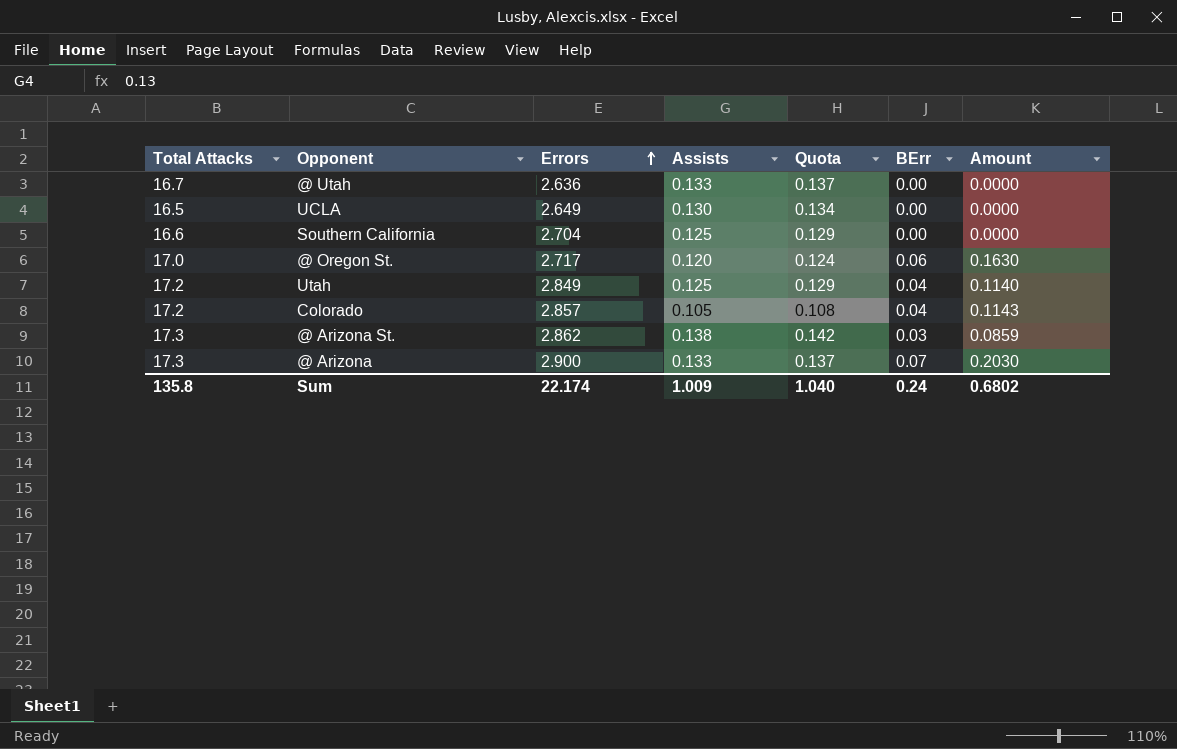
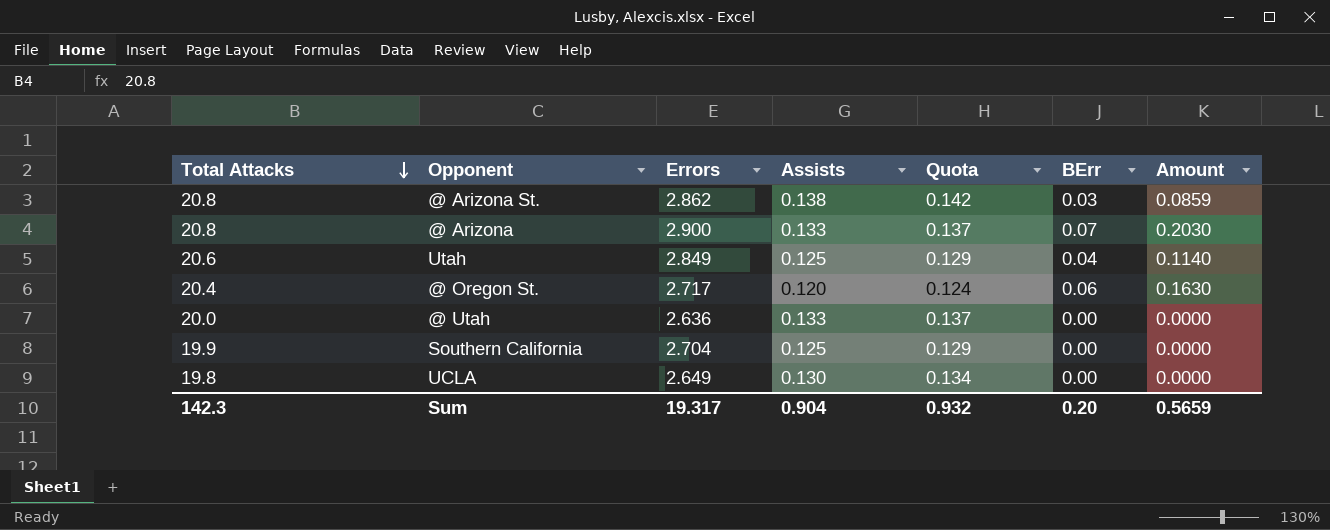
row order: Errors ascending -> Total Attacks descending
row Colorado: 17.2 | 2.857 | 0.105 | 0.108 | 0.04 | 0.1143 -> none
@ Arizona St. | Total Attacks: 17.3 -> 20.8
@ Arizona | Total Attacks: 17.3 -> 20.8
Utah | Total Attacks: 17.2 -> 20.6
@ Oregon St. | Total Attacks: 17.0 -> 20.4
@ Utah | Total Attacks: 16.7 -> 20.0
Southern California | Total Attacks: 16.6 -> 19.9
UCLA | Total Attacks: 16.5 -> 19.8
Sum | Total Attacks: 135.8 -> 142.3
Sum | Errors: 22.174 -> 19.317
Sum | Assists: 1.009 -> 0.904
Sum | Quota: 1.040 -> 0.932
Sum | BErr: 0.24 -> 0.20
Sum | Amount: 0.6802 -> 0.5659

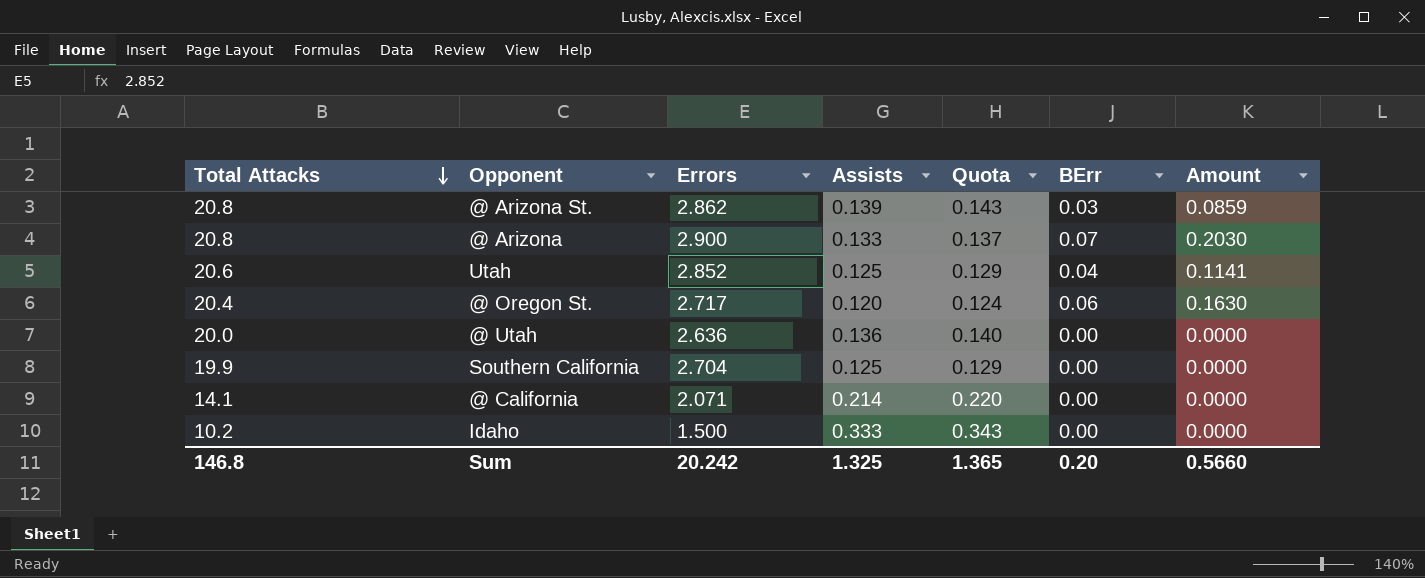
row UCLA: 19.8 | 2.649 | 0.130 | 0.134 | 0.00 | 0.0000 -> none
@ Arizona St. | Assists: 0.138 -> 0.139
@ Arizona St. | Quota: 0.142 -> 0.143
Utah | Errors: 2.849 -> 2.852
Utah | Amount: 0.1140 -> 0.1141
@ Utah | Assists: 0.133 -> 0.136
@ Utah | Quota: 0.137 -> 0.140
row @ California: none -> 14.1 | 2.071 | 0.214 | 0.220 | 0.00 | 0.0000
row Idaho: none -> 10.2 | 1.500 | 0.333 | 0.343 | 0.00 | 0.0000
Sum | Total Attacks: 142.3 -> 146.8
Sum | Errors: 19.317 -> 20.242
Sum | Assists: 0.904 -> 1.325
Sum | Quota: 0.932 -> 1.365
Sum | Amount: 0.5659 -> 0.5660

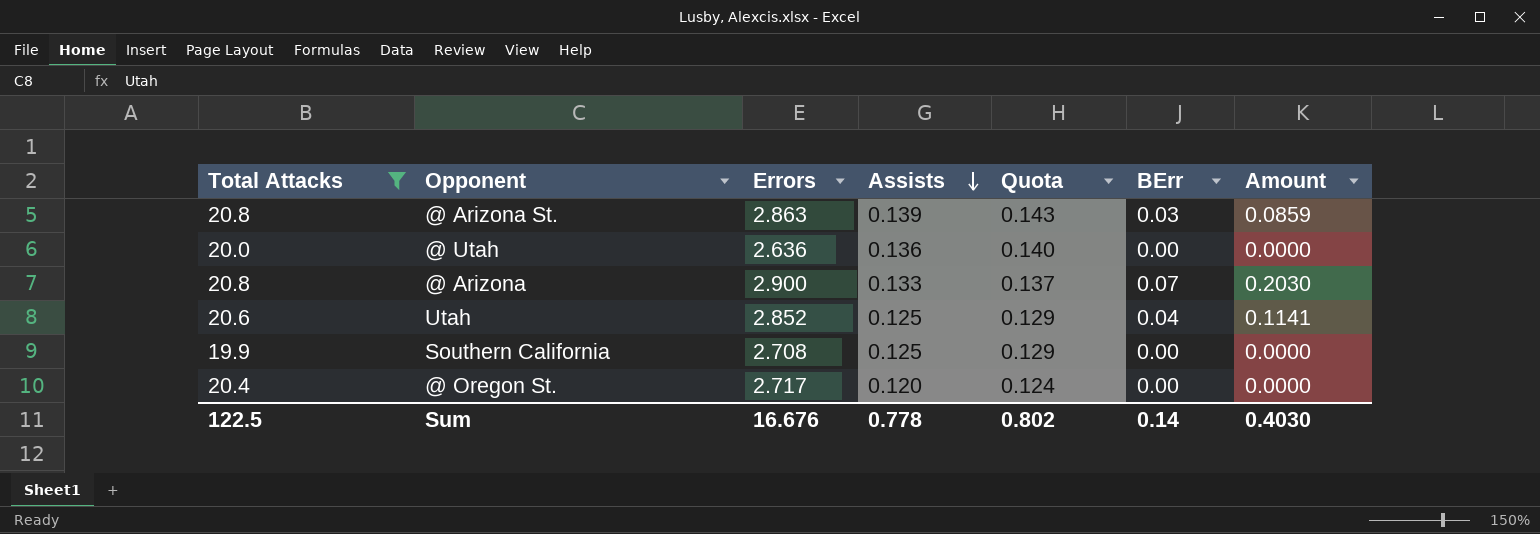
filter: none -> Total Attacks >= 19.9
row order: Total Attacks descending -> Assists descending
@ Arizona St. | Errors: 2.862 -> 2.863
Southern California | Errors: 2.704 -> 2.708
@ Oregon St. | BErr: 0.06 -> 0.00
@ Oregon St. | Amount: 0.1630 -> 0.0000
Sum | Total Attacks: 146.8 -> 122.5
Sum | Errors: 20.242 -> 16.676
Sum | Assists: 1.325 -> 0.778
Sum | Quota: 1.365 -> 0.802
Sum | BErr: 0.20 -> 0.14
Sum | Amount: 0.5660 -> 0.4030

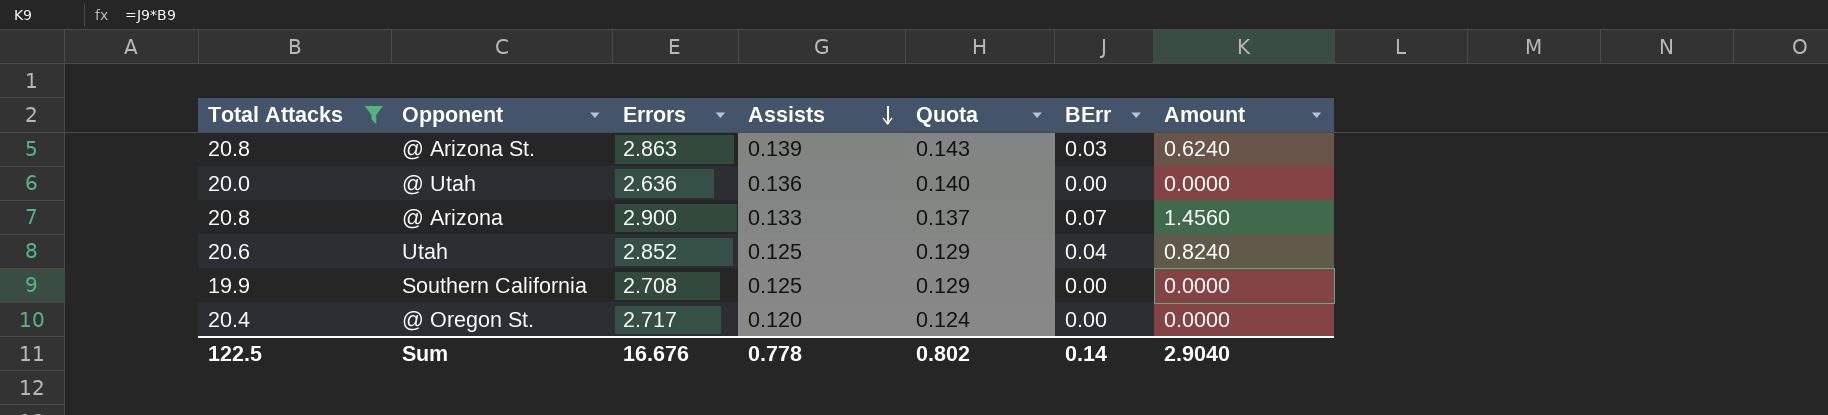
column Amount | formula: [Errors] * [BErr] -> [Total Attacks] * [BErr]
Sum | Amount: 0.4030 -> 2.9040

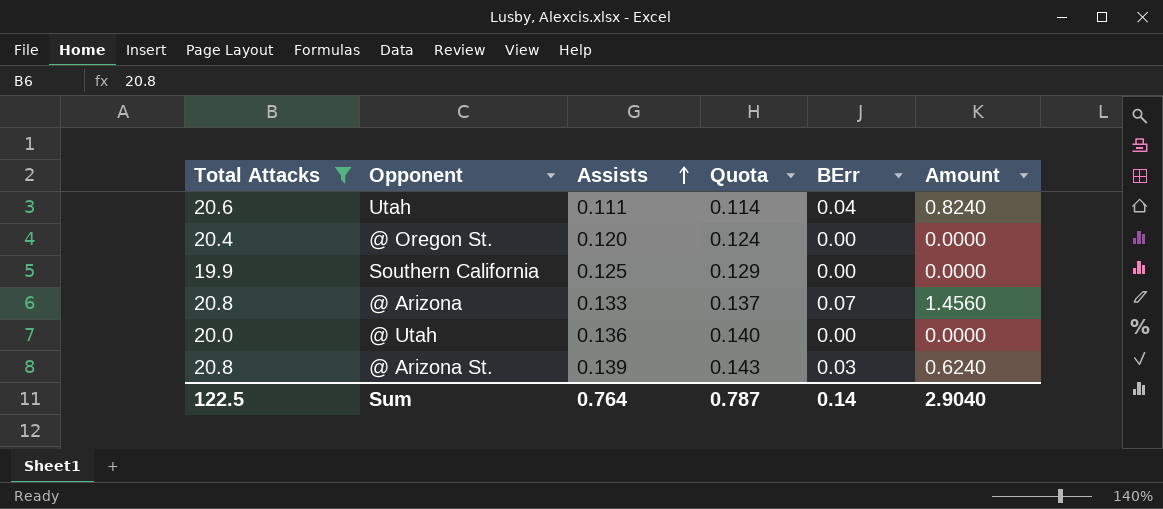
row order: Assists descending -> Assists ascending
column Errors | position: 3 -> none
Utah | Assists: 0.125 -> 0.111
Utah | Quota: 0.129 -> 0.114
Sum | Assists: 0.778 -> 0.764
Sum | Quota: 0.802 -> 0.787

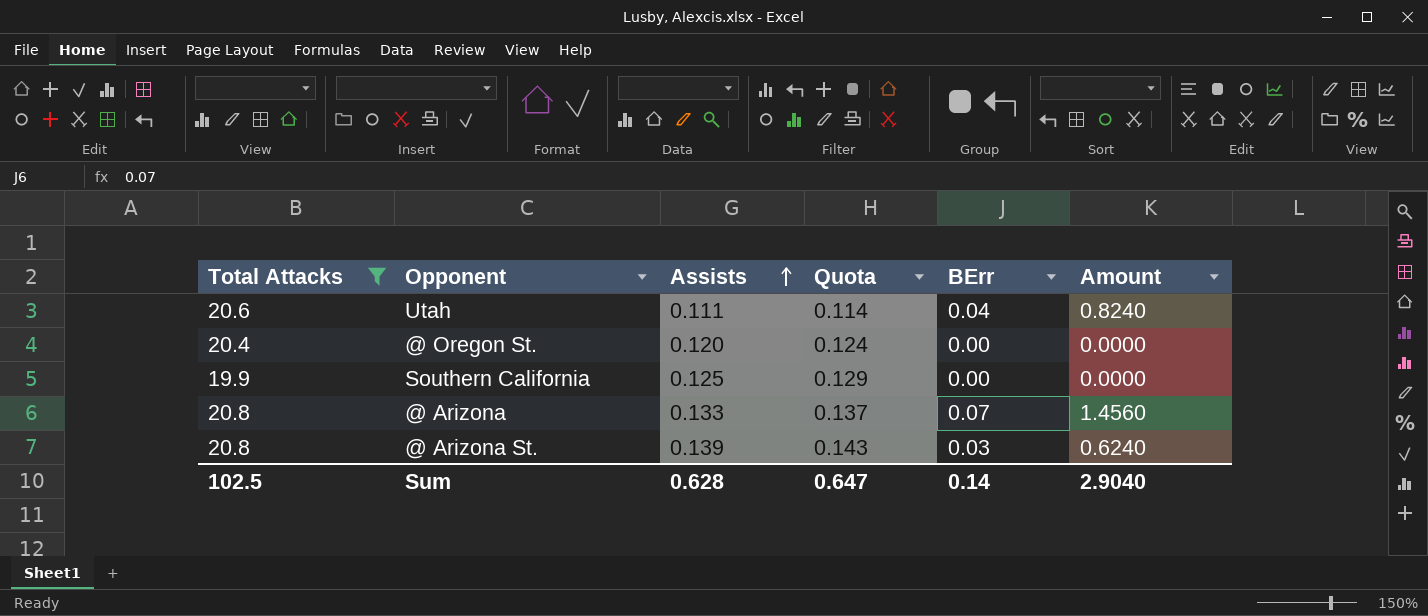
row @ Utah: 20.0 | 0.136 | 0.140 | 0.00 | 0.0000 -> none
Sum | Total Attacks: 122.5 -> 102.5
Sum | Assists: 0.764 -> 0.628
Sum | Quota: 0.787 -> 0.647

